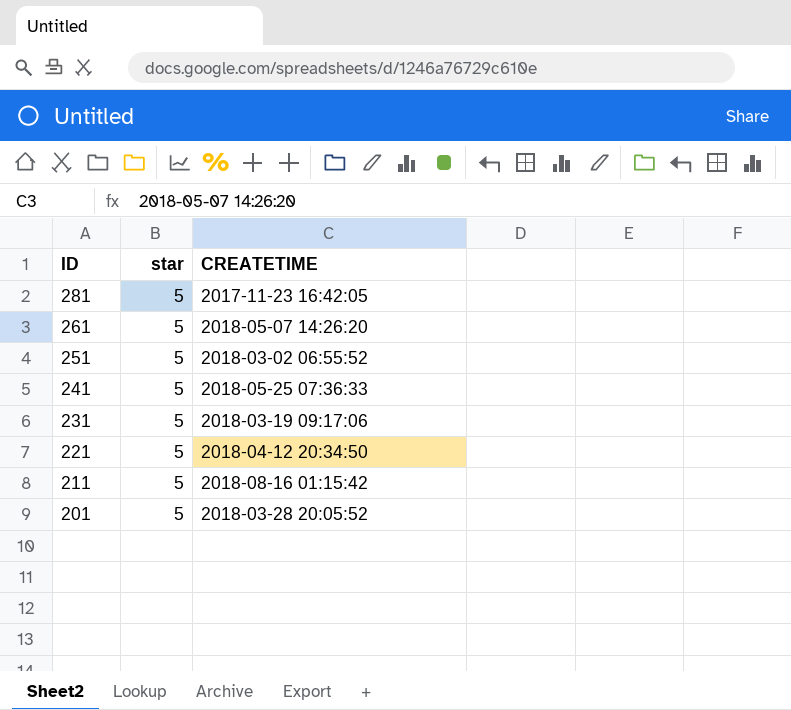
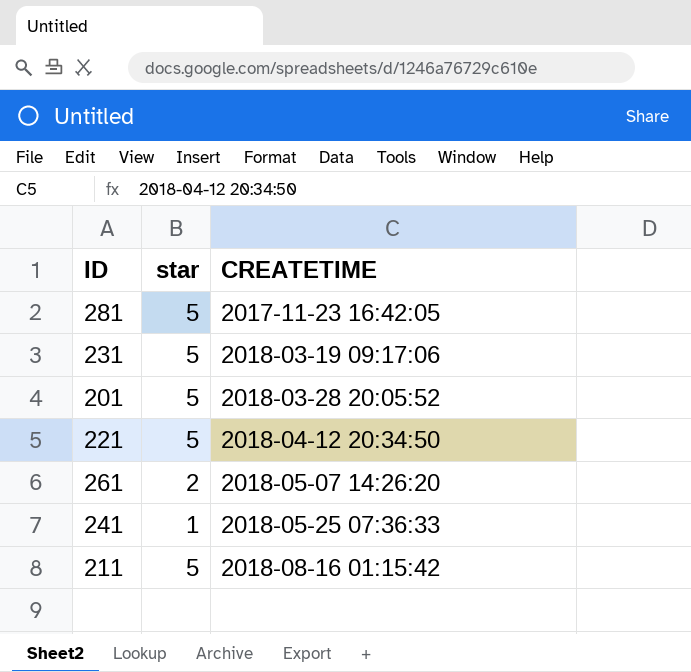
row order: ID descending -> CREATETIME ascending
row 251: 5 | 2018-03-02 06:55:52 -> none
261 | star: 5 -> 2
241 | star: 5 -> 1

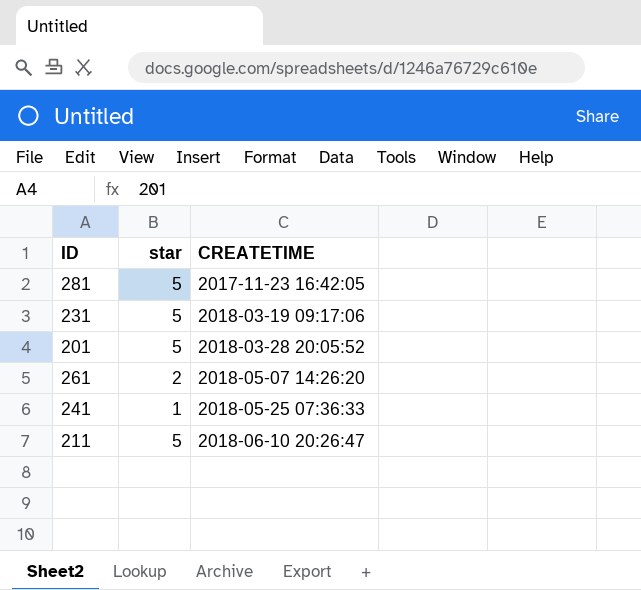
row 221: 5 | 2018-04-12 20:34:50 -> none
211 | CREATETIME: 2018-08-16 01:15:42 -> 2018-06-10 20:26:47

